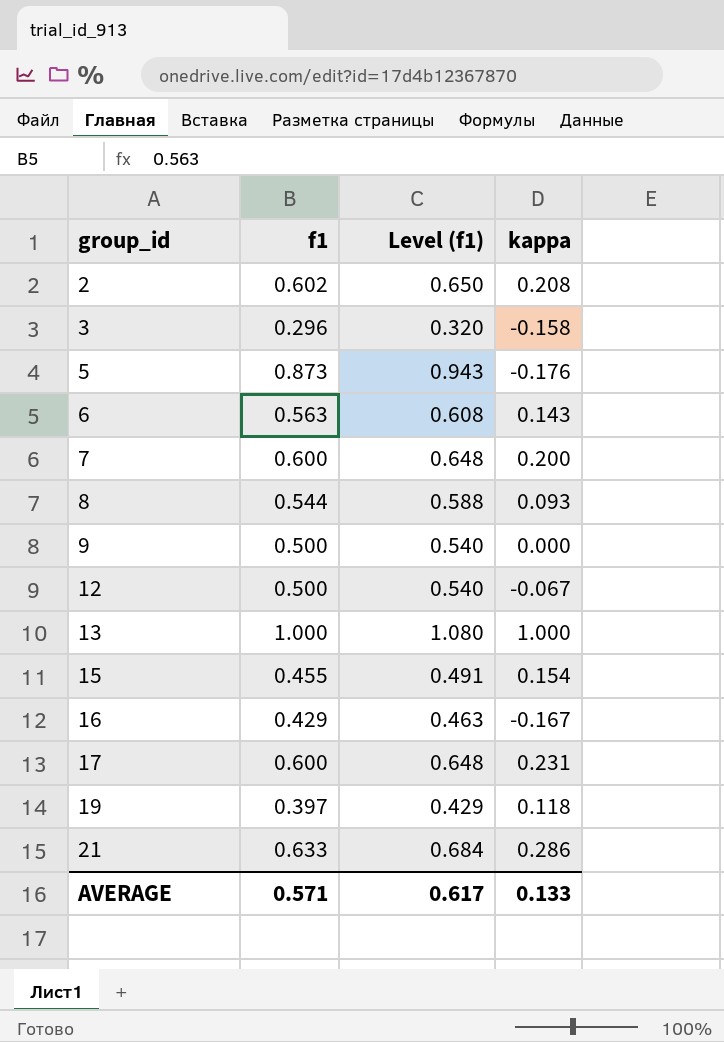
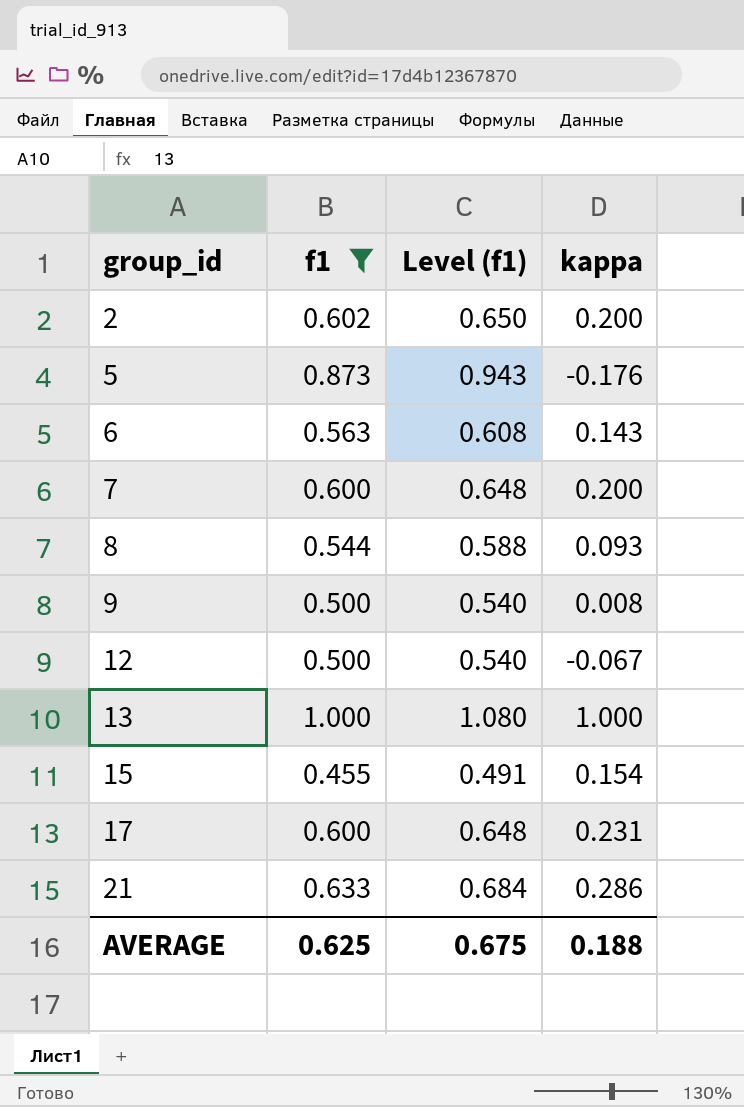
filter: none -> f1 >= 0.455
2 | kappa: 0.208 -> 0.200
9 | kappa: 0.000 -> 0.008
AVERAGE | f1: 0.571 -> 0.625
AVERAGE | Level (f1): 0.617 -> 0.675
AVERAGE | kappa: 0.133 -> 0.188

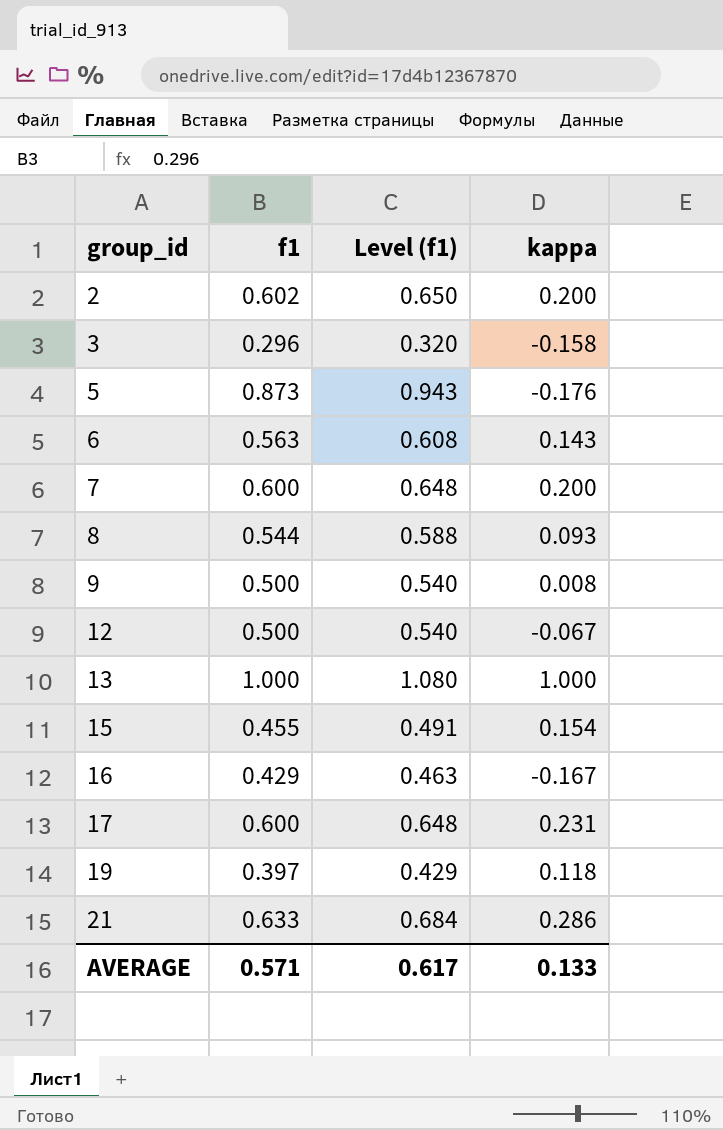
filter: f1 >= 0.455 -> none
AVERAGE | f1: 0.625 -> 0.571
AVERAGE | Level (f1): 0.675 -> 0.617
AVERAGE | kappa: 0.188 -> 0.133

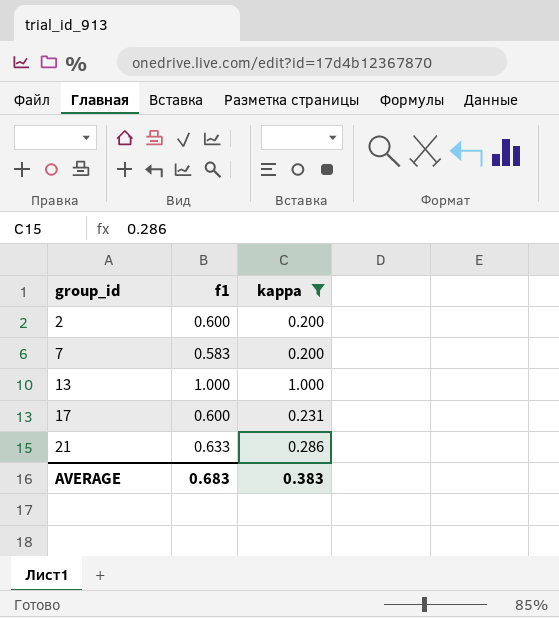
filter: none -> kappa >= 0.200
column Level (f1) | formula: [f1] * 1.08 -> none
2 | f1: 0.602 -> 0.600
7 | f1: 0.600 -> 0.583
AVERAGE | f1: 0.571 -> 0.683
AVERAGE | kappa: 0.133 -> 0.383

